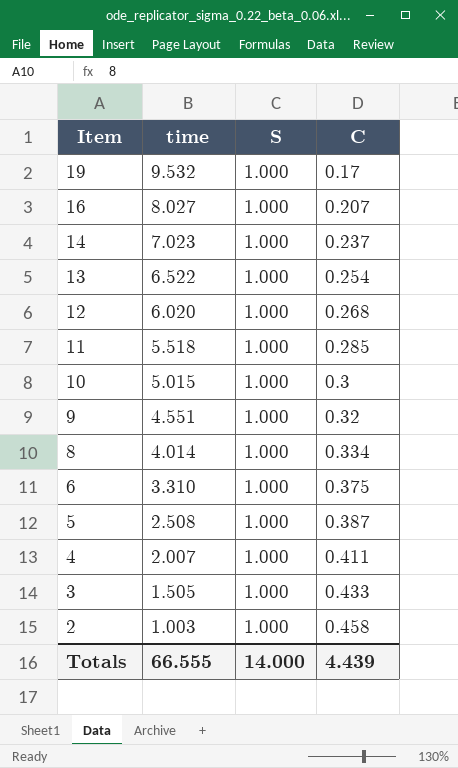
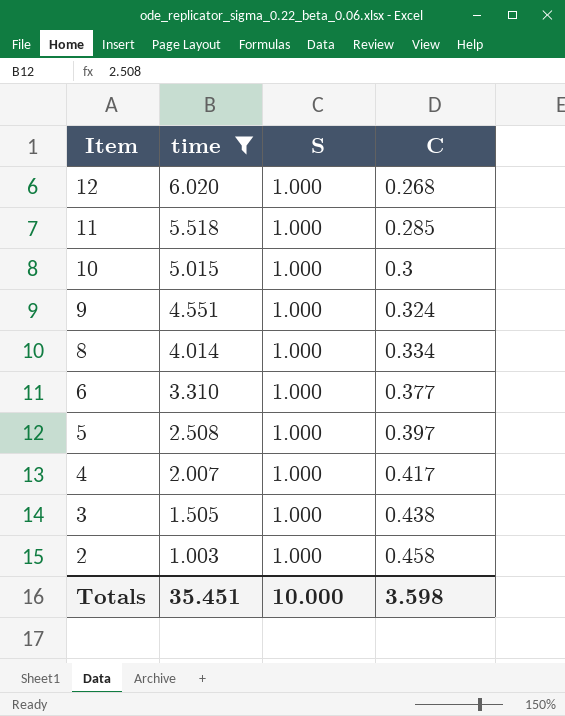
filter: none -> time <= 6.020
9 | C: 0.32 -> 0.324
6 | C: 0.375 -> 0.377
5 | C: 0.387 -> 0.397
4 | C: 0.411 -> 0.417
3 | C: 0.433 -> 0.438
Totals | time: 66.555 -> 35.451
Totals | S: 14.000 -> 10.000
Totals | C: 4.439 -> 3.598

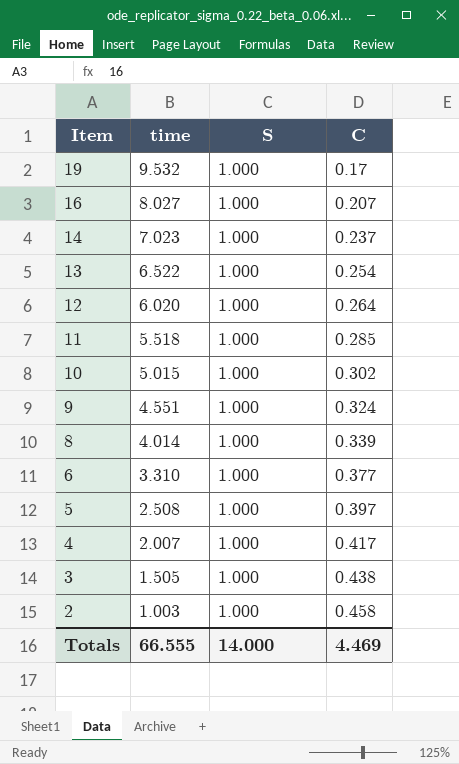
filter: time <= 6.020 -> none
12 | C: 0.268 -> 0.264
10 | C: 0.3 -> 0.302
8 | C: 0.334 -> 0.339
Totals | time: 35.451 -> 66.555
Totals | S: 10.000 -> 14.000
Totals | C: 3.598 -> 4.469

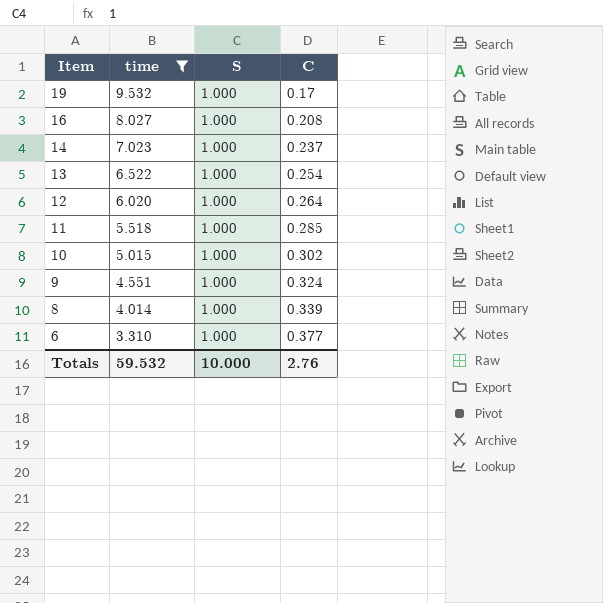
filter: none -> time >= 3.310
16 | C: 0.207 -> 0.208
Totals | time: 66.555 -> 59.532
Totals | S: 14.000 -> 10.000
Totals | C: 4.469 -> 2.76

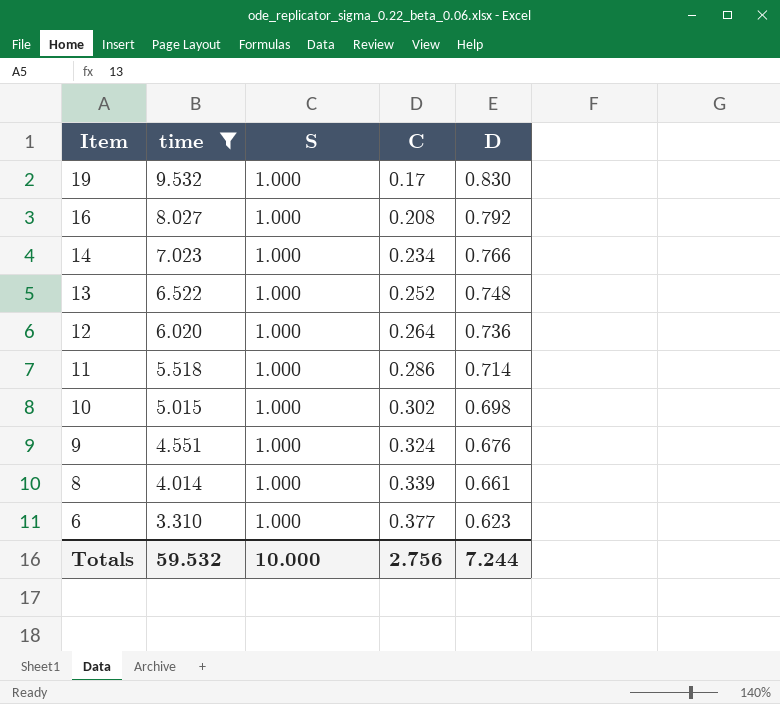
column D | formula: none -> [S] - [C]
14 | C: 0.237 -> 0.234
13 | C: 0.254 -> 0.252
11 | C: 0.285 -> 0.286
Totals | C: 2.76 -> 2.756

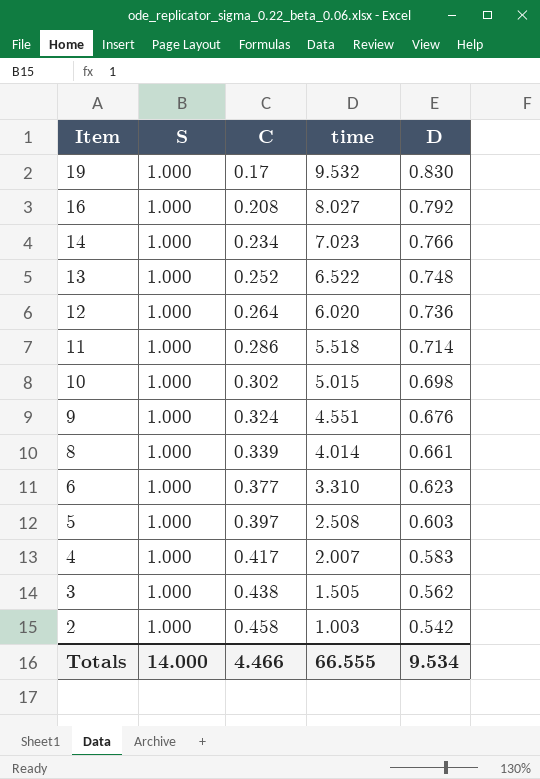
filter: time >= 3.310 -> none
column time | position: 2 -> 4
Totals | S: 10.000 -> 14.000
Totals | C: 2.756 -> 4.466
Totals | time: 59.532 -> 66.555
Totals | D: 7.244 -> 9.534

